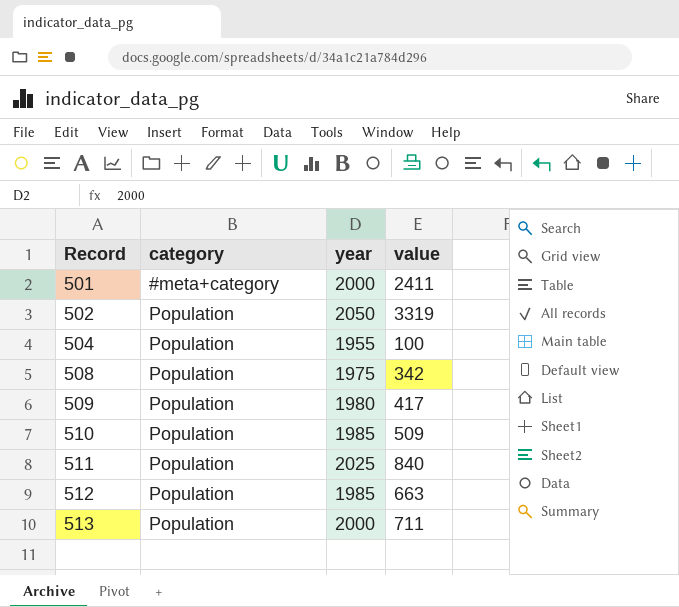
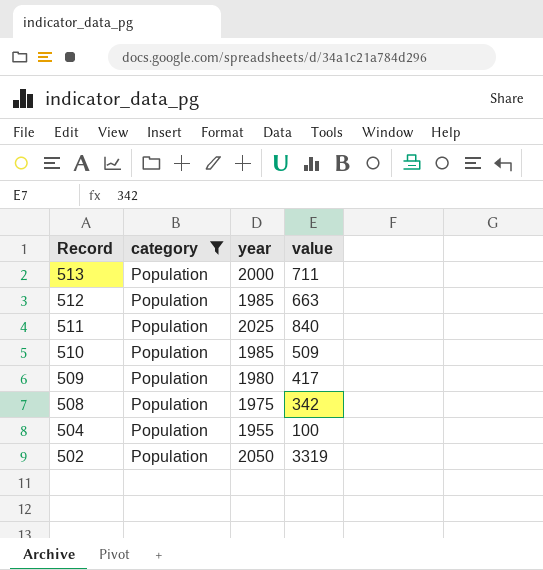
filter: none -> category = Population
row order: Record ascending -> Record descending

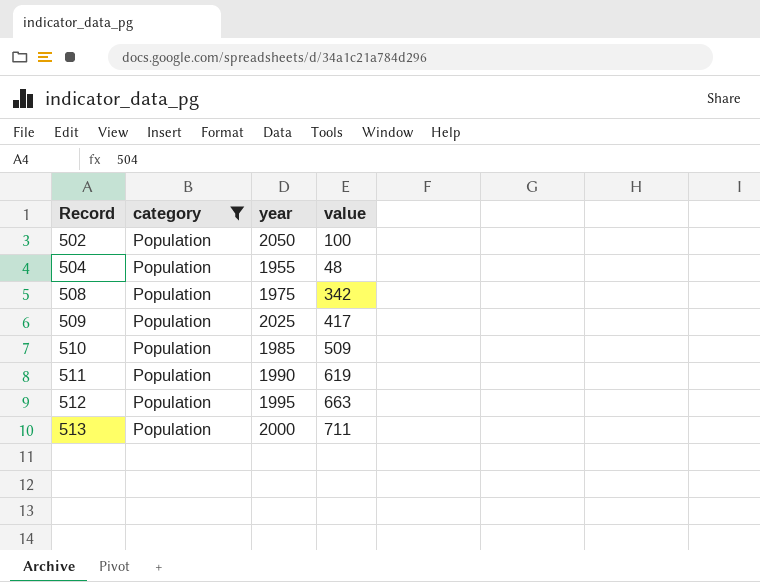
row order: Record descending -> Record ascending
502 | value: 3319 -> 100
504 | value: 100 -> 48
509 | year: 1980 -> 2025
511 | year: 2025 -> 1990
511 | value: 840 -> 619
512 | year: 1985 -> 1995

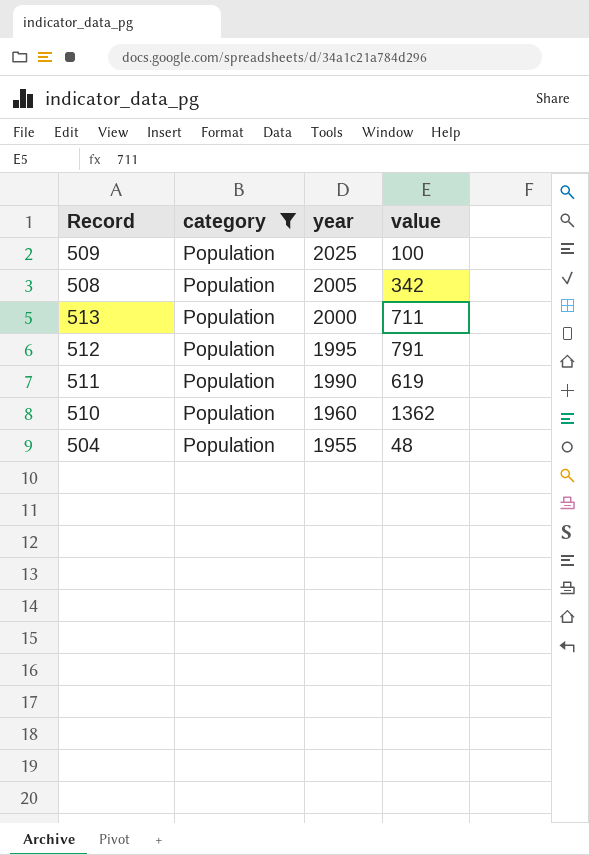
row order: Record ascending -> year descending
row 502: Population | 2050 | 100 -> none
509 | value: 417 -> 100
508 | year: 1975 -> 2005
512 | value: 663 -> 791
510 | year: 1985 -> 1960
510 | value: 509 -> 1362

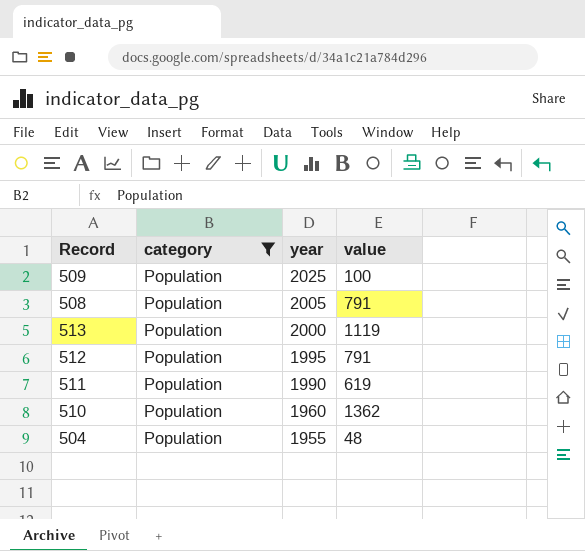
508 | value: 342 -> 791
513 | value: 711 -> 1119

